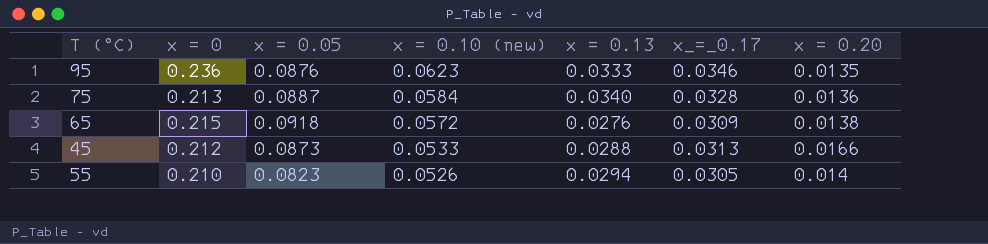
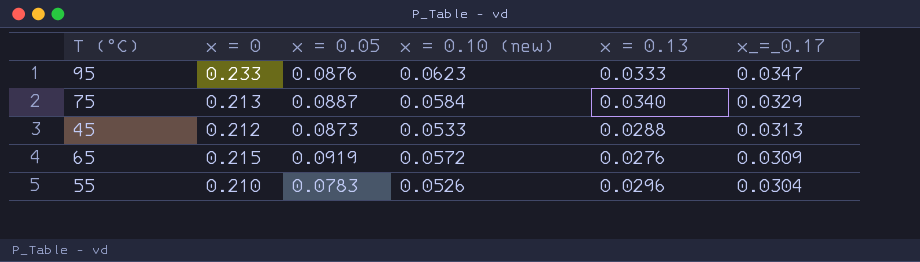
row order: x = 0.10 (new) descending -> x_=_0.17 descending
column x = 0.20 | position: 7 -> none
95 | x = 0: 0.236 -> 0.233
95 | x_=_0.17: 0.0346 -> 0.0347
75 | x_=_0.17: 0.0328 -> 0.0329
65 | x = 0.05: 0.0918 -> 0.0919
55 | x = 0.05: 0.0823 -> 0.0783
55 | x = 0.13: 0.0294 -> 0.0296
55 | x_=_0.17: 0.0305 -> 0.0304

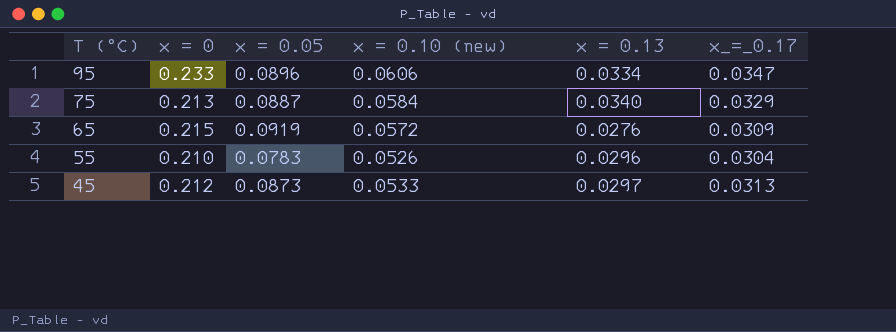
row order: x_=_0.17 descending -> T (°C) descending
95 | x = 0.05: 0.0876 -> 0.0896
95 | x = 0.10 (new): 0.0623 -> 0.0606
95 | x = 0.13: 0.0333 -> 0.0334
45 | x = 0.13: 0.0288 -> 0.0297

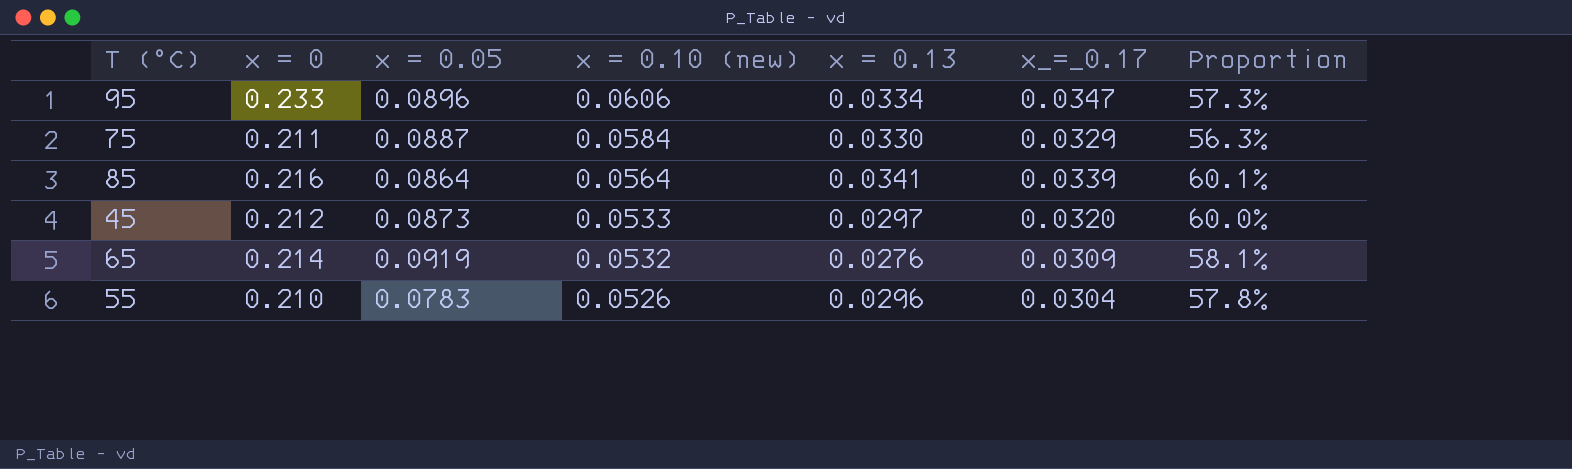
row order: T (°C) descending -> x = 0.10 (new) descending
column Proportion | formula: none -> [x_=_0.17] / [x = 0.10 (new)]
75 | x = 0: 0.213 -> 0.211
75 | x = 0.13: 0.0340 -> 0.0330
row 85: none -> 0.216 | 0.0864 | 0.0564 | 0.0341 | 0.0339 | 60.1%
45 | x_=_0.17: 0.0313 -> 0.0320
65 | x = 0: 0.215 -> 0.214
65 | x = 0.10 (new): 0.0572 -> 0.0532

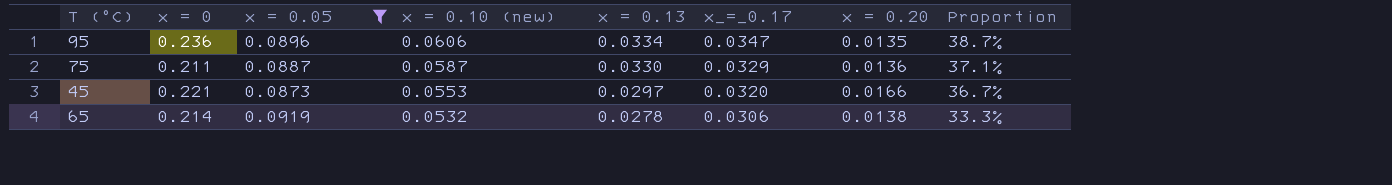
filter: none -> x = 0.05 >= 0.0873
column x = 0.20 | position: none -> 7
column Proportion | formula: [x_=_0.17] / [x = 0.10 (new)] -> [x_=_0.17] / [x = 0.05]
95 | x = 0: 0.233 -> 0.236
75 | x = 0.10 (new): 0.0584 -> 0.0587
45 | x = 0: 0.212 -> 0.221
45 | x = 0.10 (new): 0.0533 -> 0.0553
65 | x = 0.13: 0.0276 -> 0.0278
65 | x_=_0.17: 0.0309 -> 0.0306

